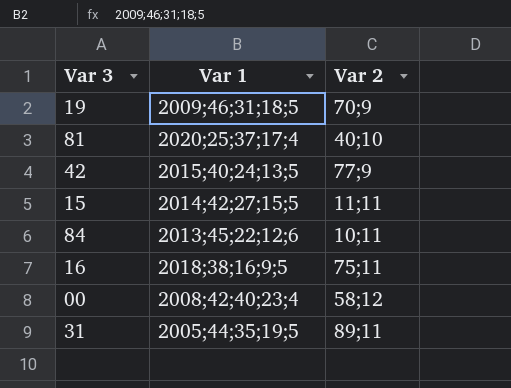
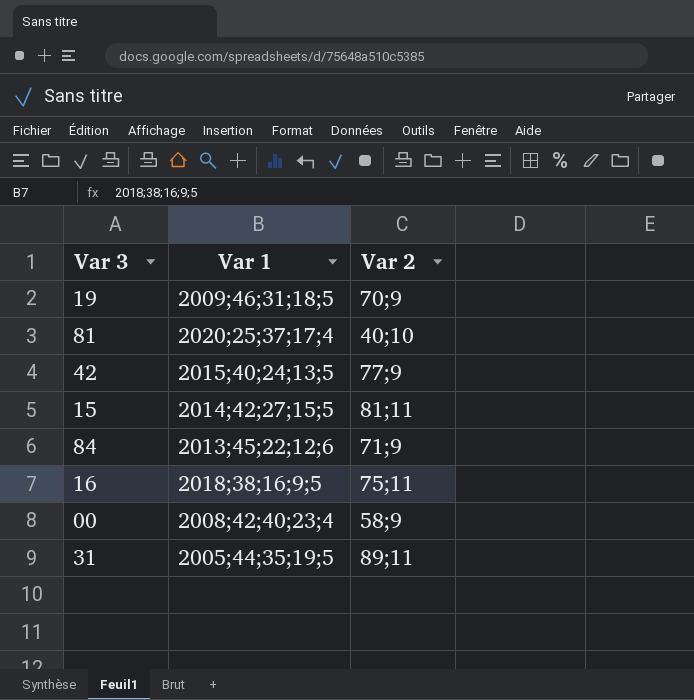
15 | Var 2: 11;11 -> 81;11
84 | Var 2: 10;11 -> 71;9
00 | Var 2: 58;12 -> 58;9

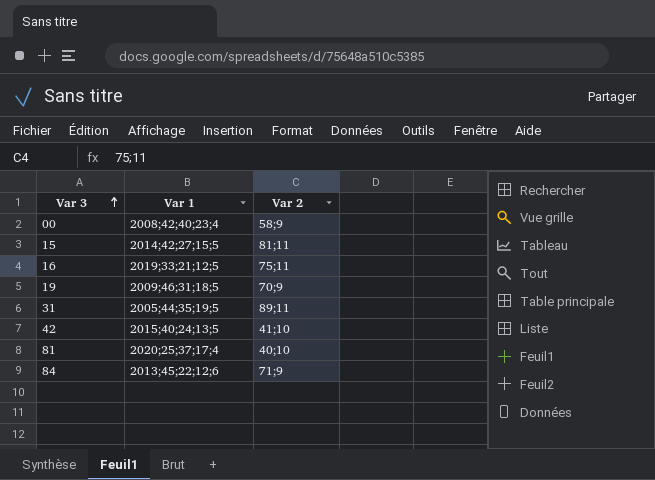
row order: none -> Var 3 ascending
16 | Var 1: 2018;38;16;9;5 -> 2019;33;21;12;5
42 | Var 2: 77;9 -> 41;10

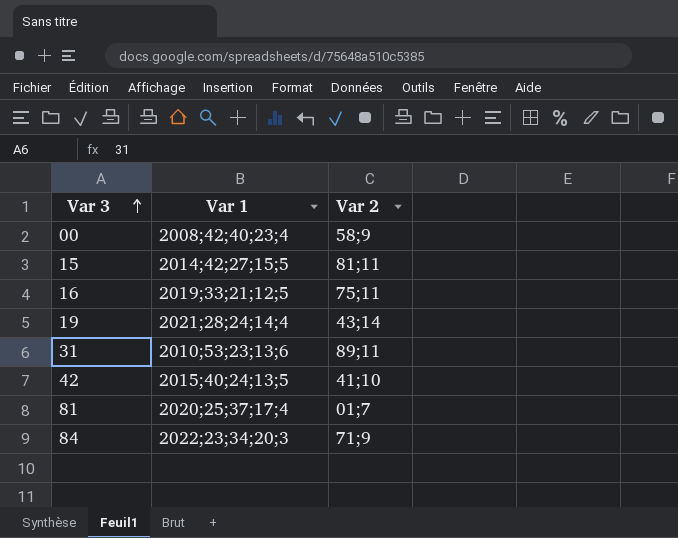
19 | Var 1: 2009;46;31;18;5 -> 2021;28;24;14;4
19 | Var 2: 70;9 -> 43;14
31 | Var 1: 2005;44;35;19;5 -> 2010;53;23;13;6
81 | Var 2: 40;10 -> 01;7
84 | Var 1: 2013;45;22;12;6 -> 2022;23;34;20;3

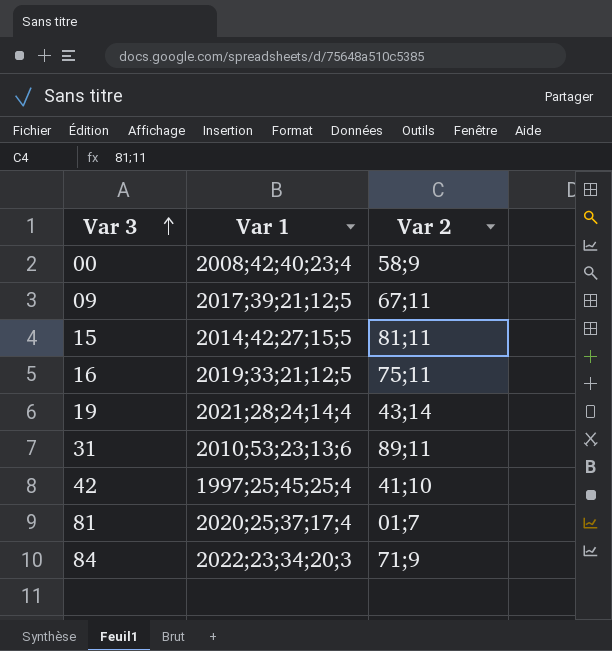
row 09: none -> 2017;39;21;12;5 | 67;11
42 | Var 1: 2015;40;24;13;5 -> 1997;25;45;25;4

